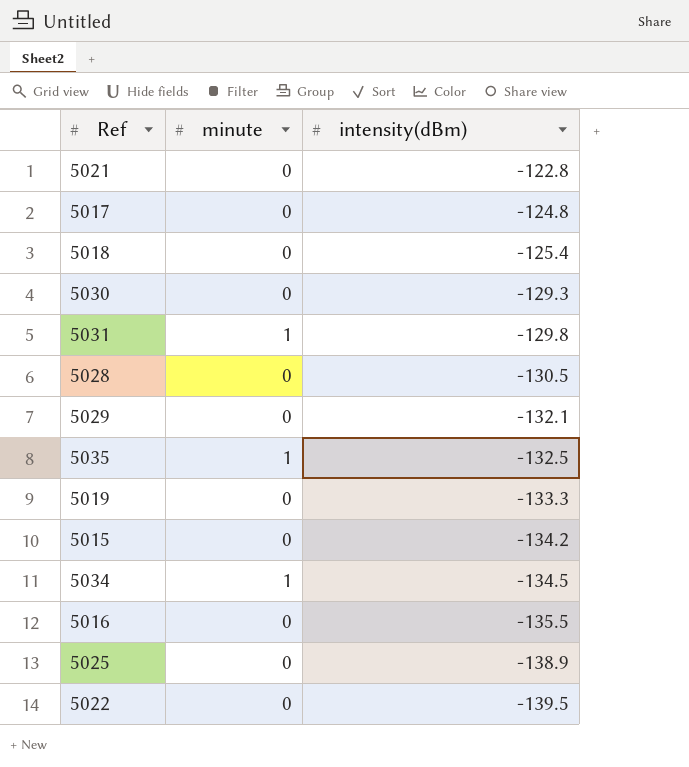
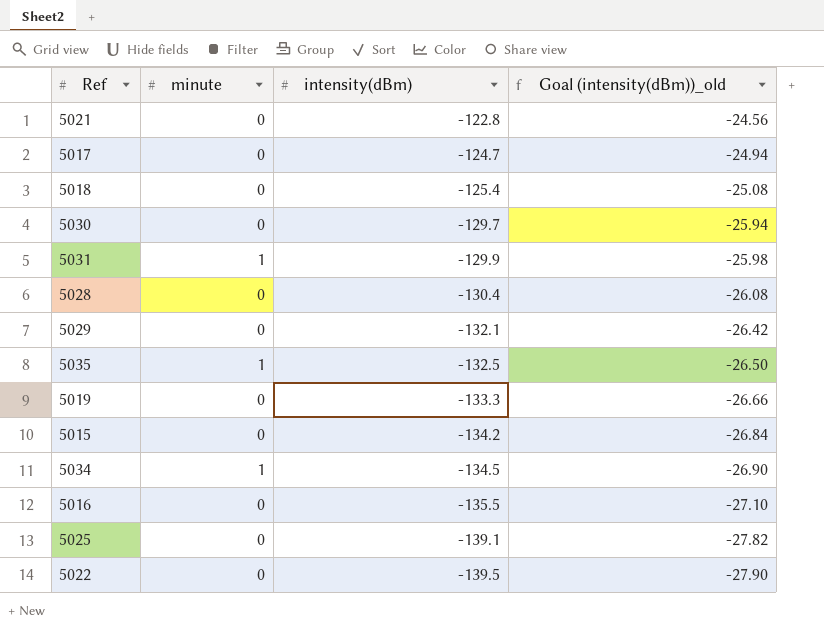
column Goal (intensity(dBm))_old | formula: none -> [intensity(dBm)] * 0.2
5017 | intensity(dBm): -124.8 -> -124.7
5030 | intensity(dBm): -129.3 -> -129.7
5031 | intensity(dBm): -129.8 -> -129.9
5028 | intensity(dBm): -130.5 -> -130.4
5025 | intensity(dBm): -138.9 -> -139.1

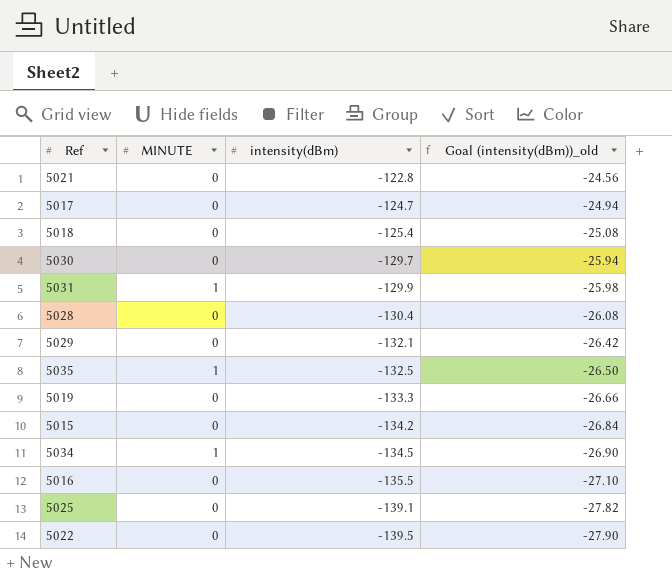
column name: minute -> MINUTE

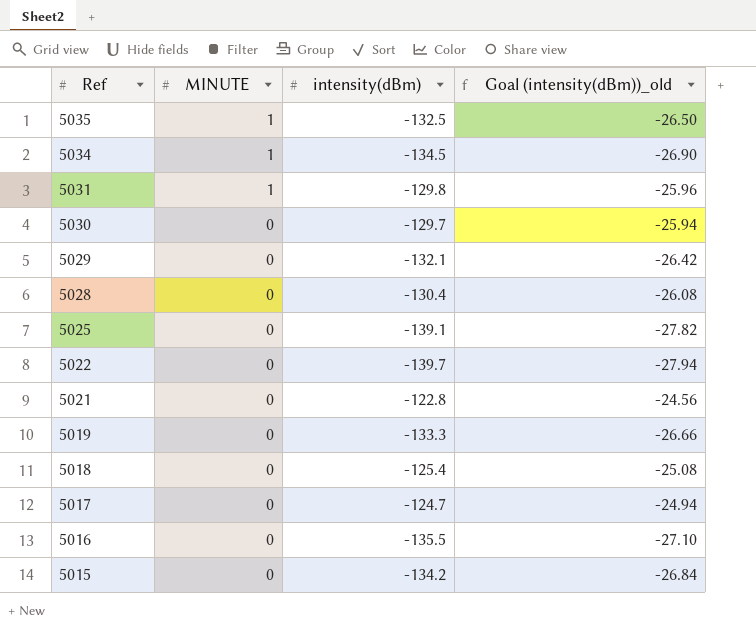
row order: intensity(dBm) descending -> Ref descending
5031 | intensity(dBm): -129.9 -> -129.8
5031 | Goal (intensity(dBm))_old: -25.98 -> -25.96
5022 | intensity(dBm): -139.5 -> -139.7
5022 | Goal (intensity(dBm))_old: -27.90 -> -27.94

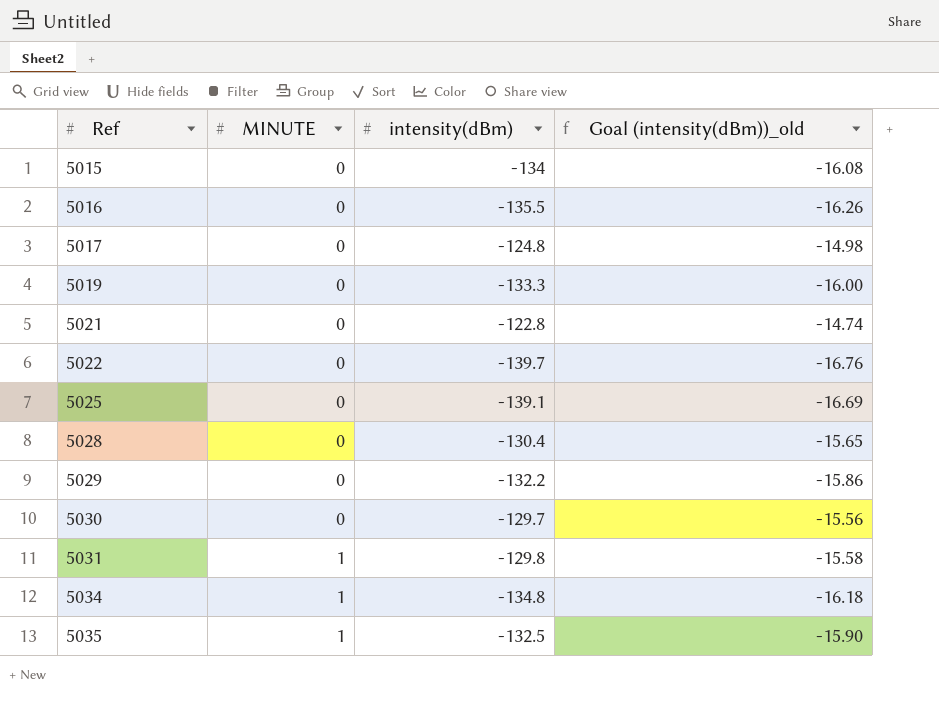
row order: Ref descending -> Ref ascending
column Goal (intensity(dBm))_old | formula: [intensity(dBm)] * 0.2 -> [intensity(dBm)] * 0.12
row 5018: 0 | -125.4 | -25.08 -> none
5015 | intensity(dBm): -134.2 -> -134
5017 | intensity(dBm): -124.7 -> -124.8
5029 | intensity(dBm): -132.1 -> -132.2
5034 | intensity(dBm): -134.5 -> -134.8

